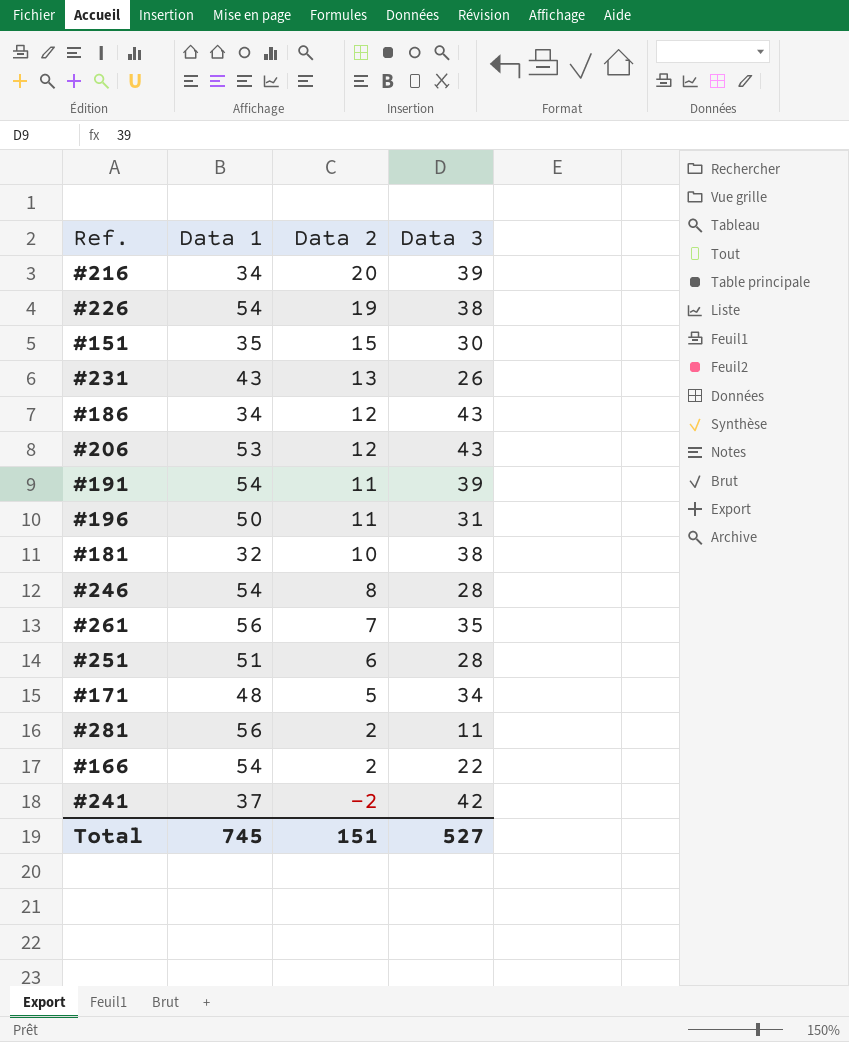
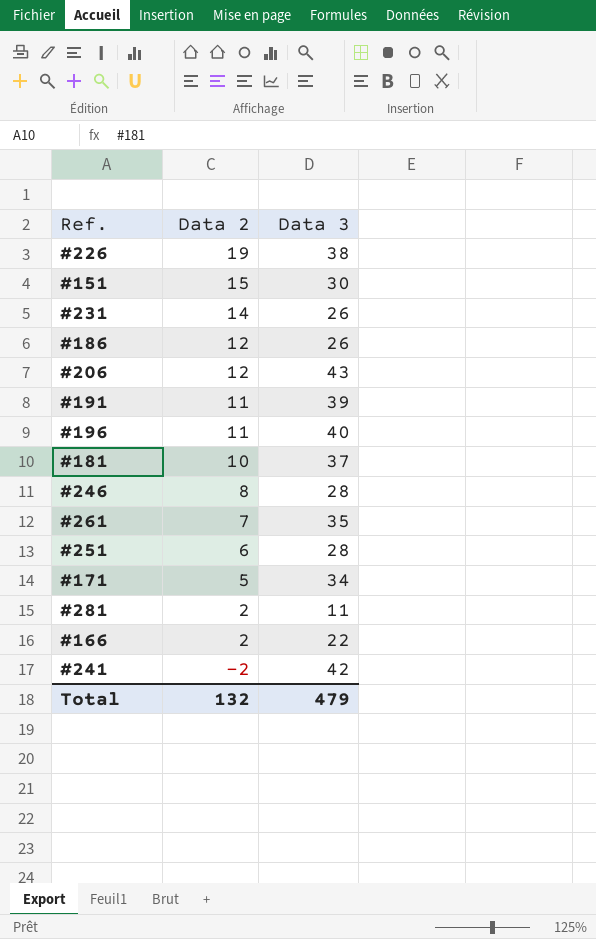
column Data 1 | position: 2 -> none
row #216: 34 | 20 | 39 -> none
#231 | Data 2: 13 -> 14
#186 | Data 3: 43 -> 26
#196 | Data 3: 31 -> 40
#181 | Data 3: 38 -> 37
Total | Data 2: 151 -> 132
Total | Data 3: 527 -> 479

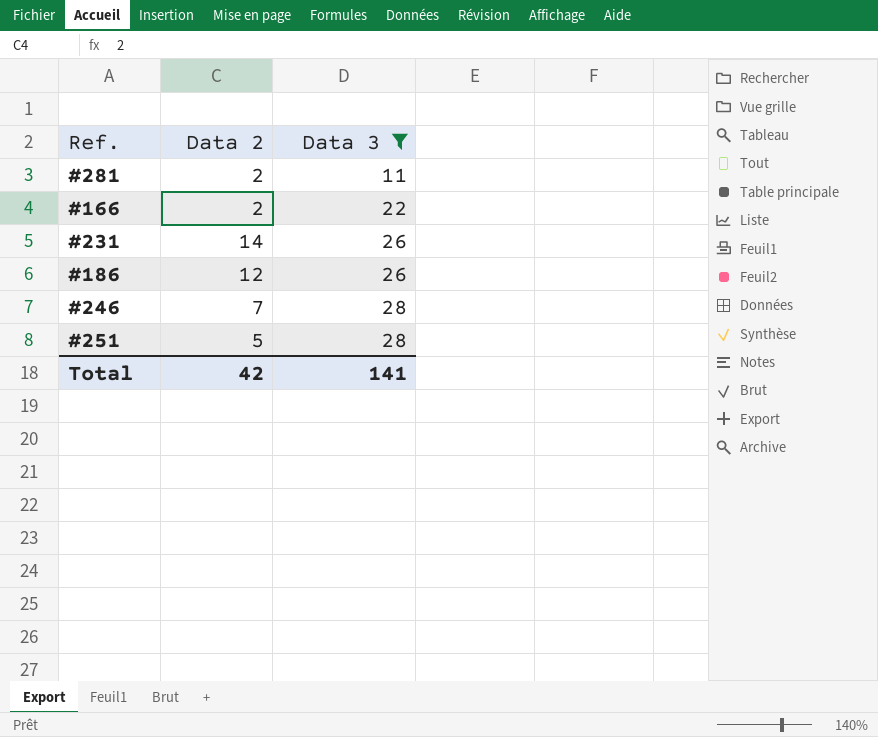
filter: none -> Data 3 <= 28
row order: Data 2 descending -> Data 3 ascending
#246 | Data 2: 8 -> 7
#251 | Data 2: 6 -> 5
Total | Data 2: 132 -> 42
Total | Data 3: 479 -> 141

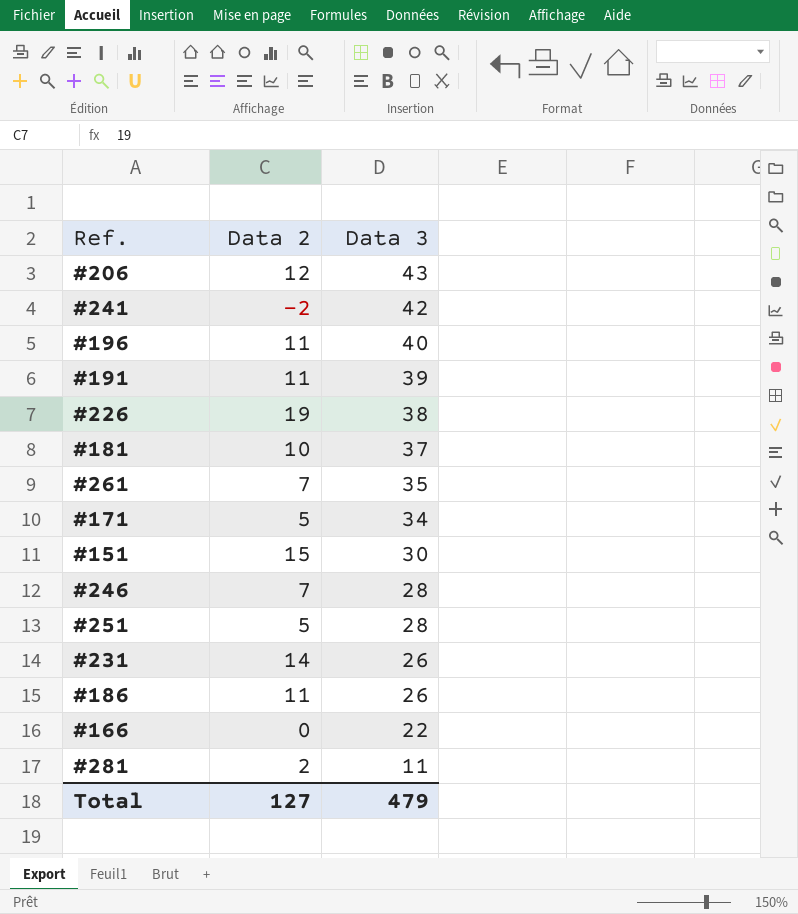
filter: Data 3 <= 28 -> none
row order: Data 3 ascending -> Data 3 descending
#186 | Data 2: 12 -> 11
#166 | Data 2: 2 -> 0
Total | Data 2: 42 -> 127
Total | Data 3: 141 -> 479

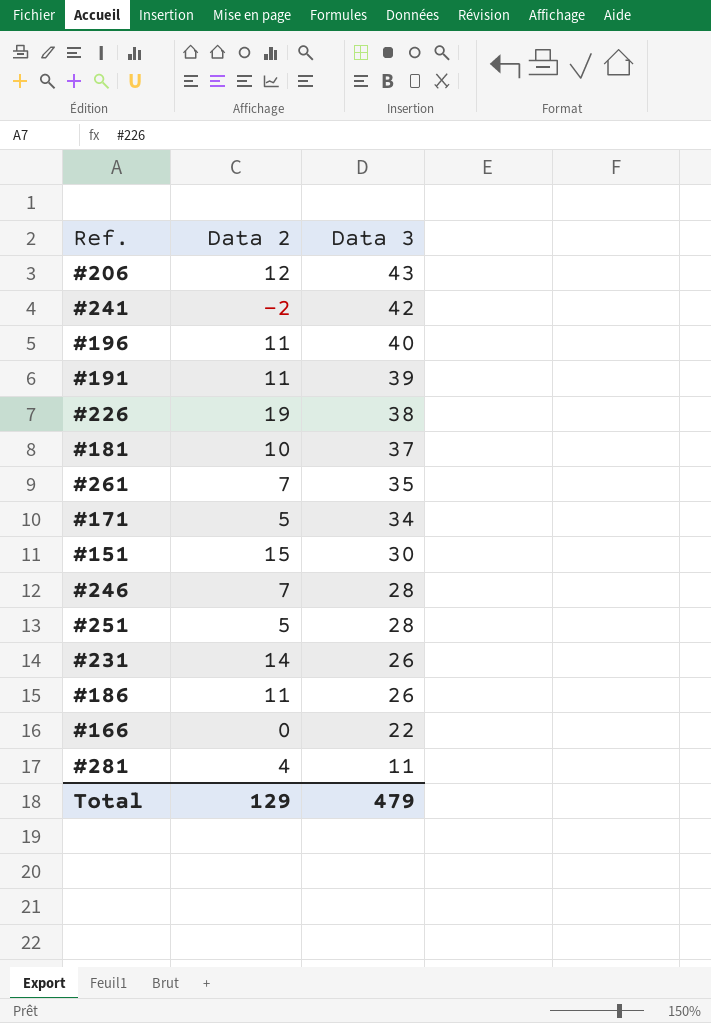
#281 | Data 2: 2 -> 4
Total | Data 2: 127 -> 129

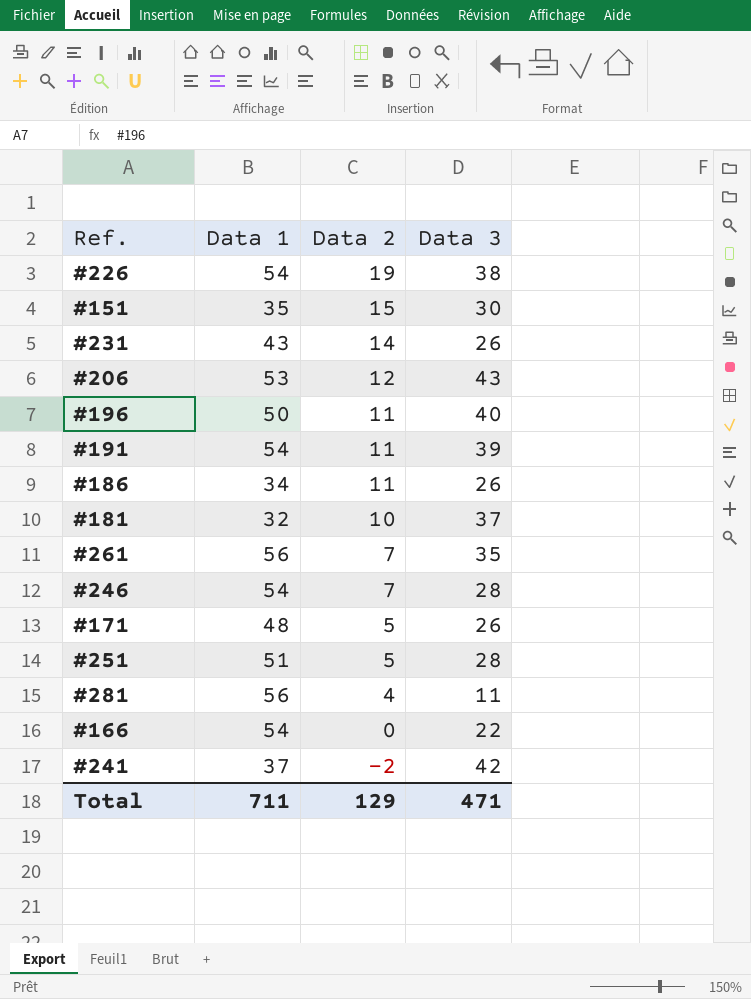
row order: Data 3 descending -> Data 2 descending
column Data 1 | position: none -> 2
#171 | Data 3: 34 -> 26
Total | Data 3: 479 -> 471

